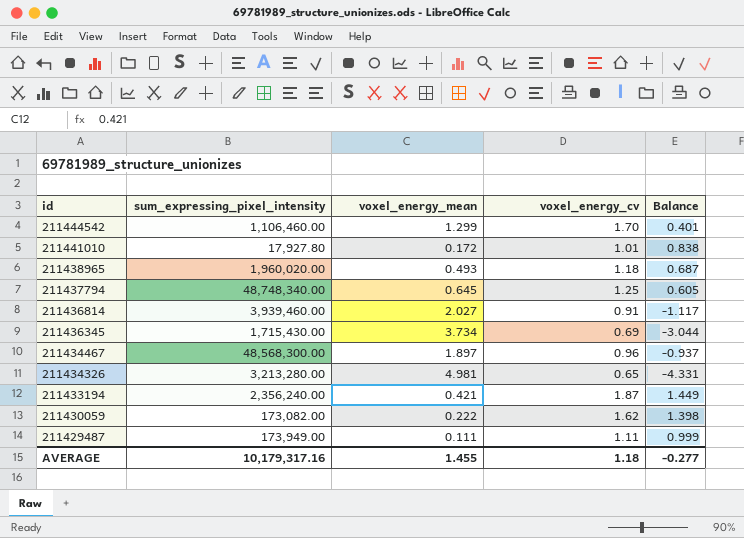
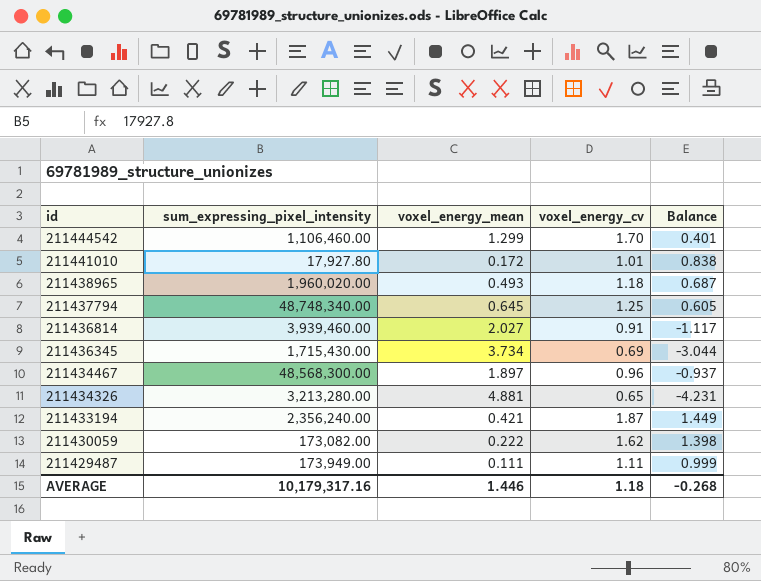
211434326 | voxel_energy_mean: 4.981 -> 4.881
211434326 | Balance: -4.331 -> -4.231
AVERAGE | voxel_energy_mean: 1.455 -> 1.446
AVERAGE | Balance: -0.277 -> -0.268

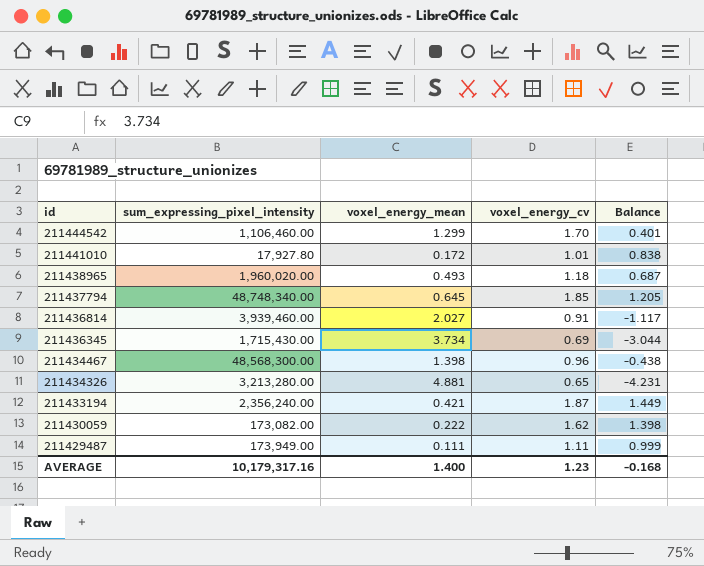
211437794 | voxel_energy_cv: 1.25 -> 1.85
211437794 | Balance: 0.605 -> 1.205
211434467 | voxel_energy_mean: 1.897 -> 1.398
211434467 | Balance: -0.937 -> -0.438
AVERAGE | voxel_energy_mean: 1.446 -> 1.400
AVERAGE | voxel_energy_cv: 1.18 -> 1.23
AVERAGE | Balance: -0.268 -> -0.168

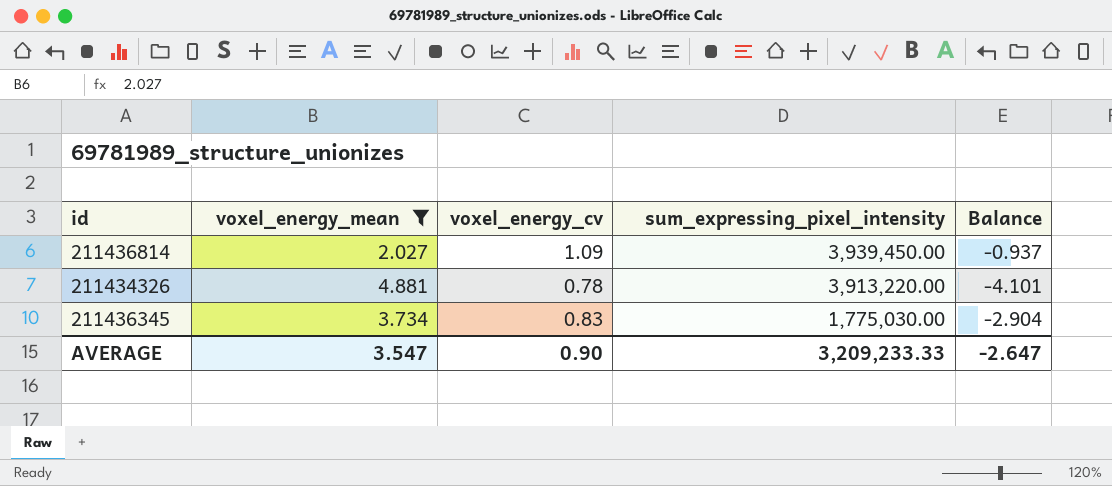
filter: none -> voxel_energy_mean >= 2.027
row order: id descending -> sum_expressing_pixel_intensity descending
column sum_expressing_pixel_intensity | position: 2 -> 4
211436814 | voxel_energy_cv: 0.91 -> 1.09
211436814 | sum_expressing_pixel_intensity: 3,939,460.00 -> 3,939,450.00
211436814 | Balance: -1.117 -> -0.937
211434326 | voxel_energy_cv: 0.65 -> 0.78
211434326 | sum_expressing_pixel_intensity: 3,213,280.00 -> 3,913,220.00
211434326 | Balance: -4.231 -> -4.101
211436345 | voxel_energy_cv: 0.69 -> 0.83
211436345 | sum_expressing_pixel_intensity: 1,715,430.00 -> 1,775,030.00
211436345 | Balance: -3.044 -> -2.904
AVERAGE | voxel_energy_mean: 1.400 -> 3.547
AVERAGE | voxel_energy_cv: 1.23 -> 0.90
AVERAGE | sum_expressing_pixel_intensity: 10,179,317.16 -> 3,209,233.33
AVERAGE | Balance: -0.168 -> -2.647

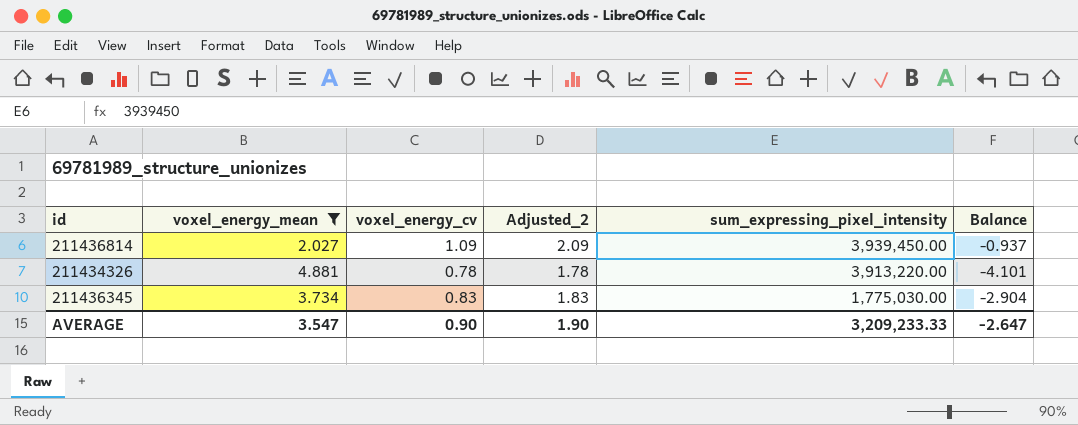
column Adjusted_2 | formula: none -> [voxel_energy_cv] + 1

